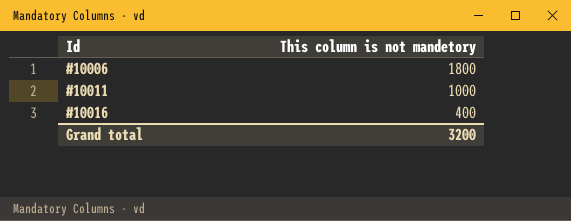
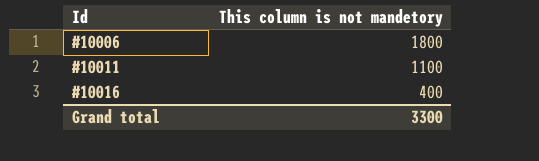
#10011 | This column is not mandetory: 1000 -> 1100
Grand total | This column is not mandetory: 3200 -> 3300

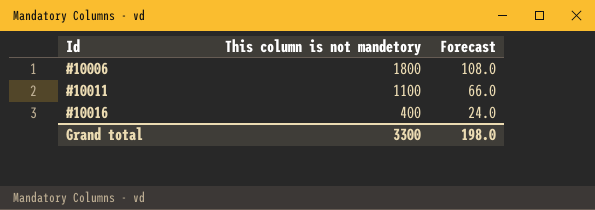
column Forecast | formula: none -> [This column is not mandetory] * 0.06

